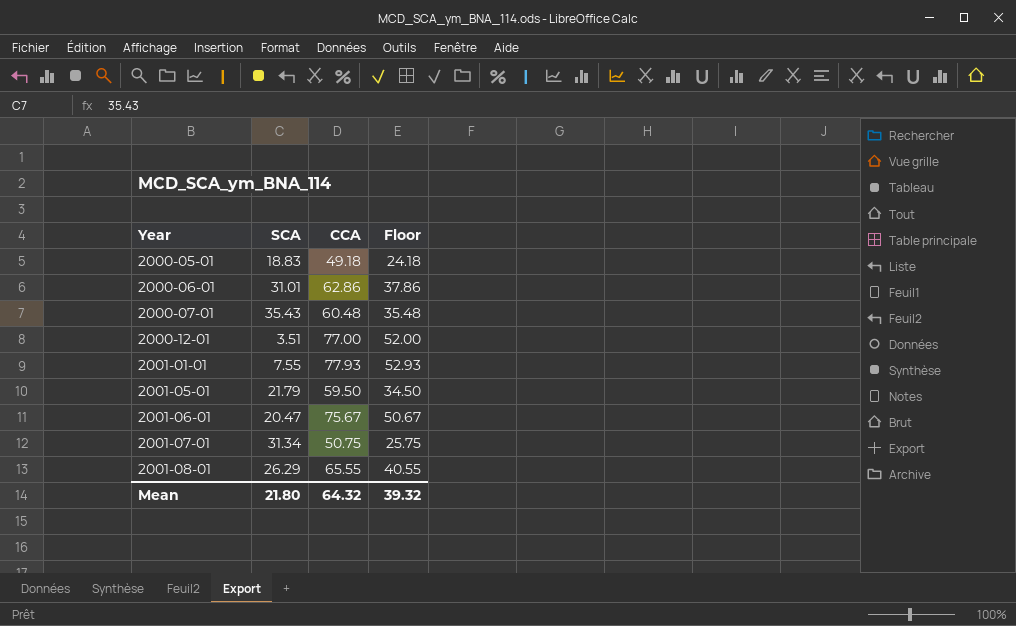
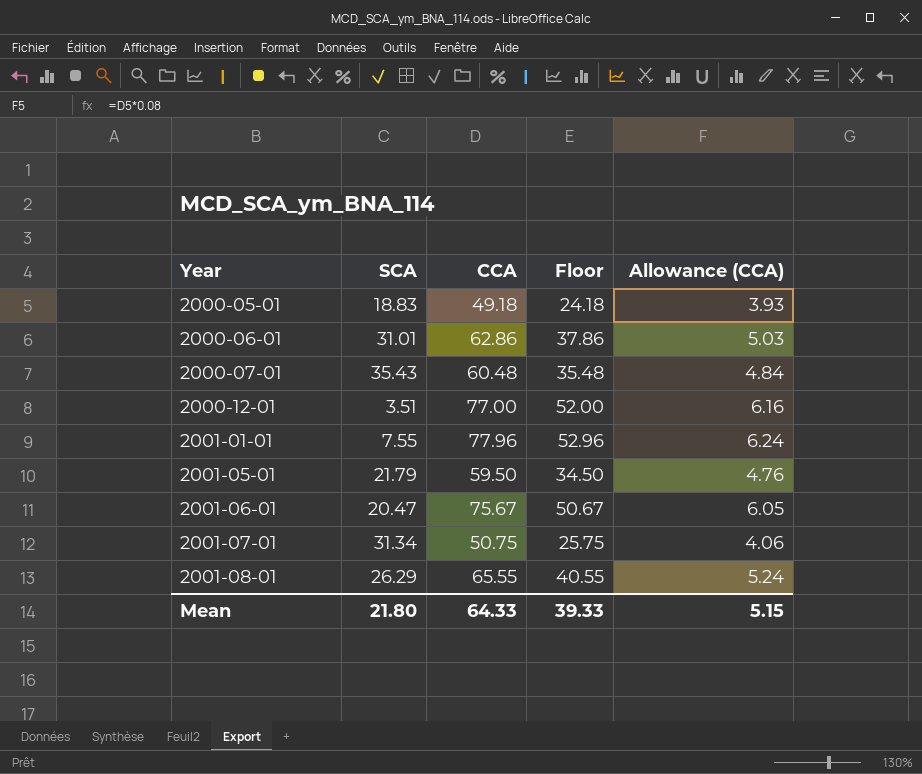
column Allowance (CCA) | formula: none -> [CCA] * 0.08
2001-01-01 | CCA: 77.93 -> 77.96
2001-01-01 | Floor: 52.93 -> 52.96
Mean | CCA: 64.32 -> 64.33
Mean | Floor: 39.32 -> 39.33

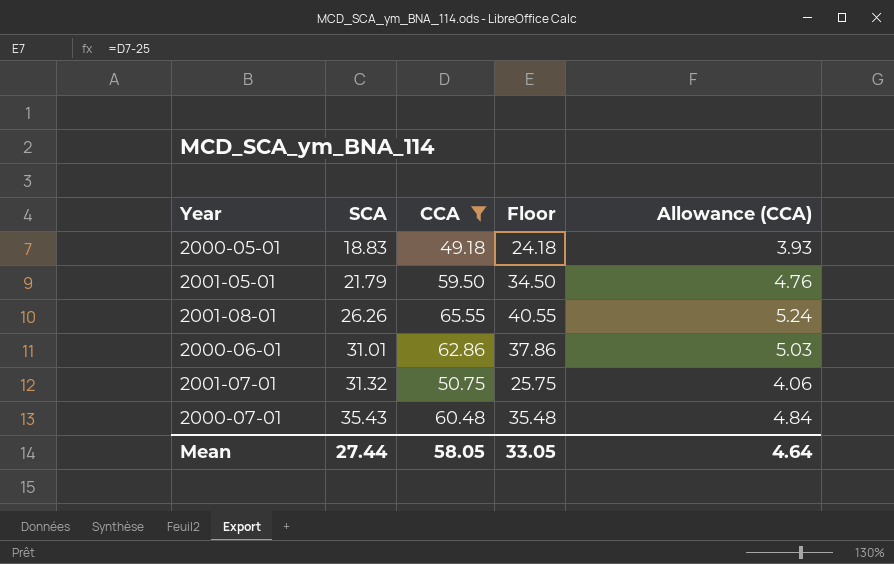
filter: none -> CCA <= 65.55
row order: Year ascending -> SCA ascending
2001-08-01 | SCA: 26.29 -> 26.26
2001-07-01 | SCA: 31.34 -> 31.32
Mean | SCA: 21.80 -> 27.44
Mean | CCA: 64.33 -> 58.05
Mean | Floor: 39.33 -> 33.05
Mean | Allowance (CCA): 5.15 -> 4.64

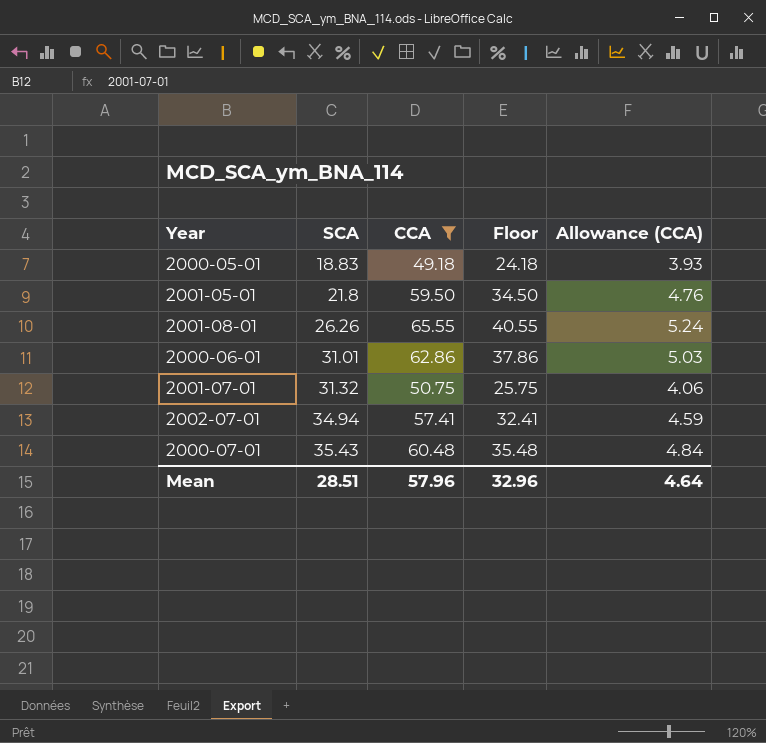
2001-05-01 | SCA: 21.79 -> 21.8
row 2002-07-01: none -> 34.94 | 57.41 | 32.41 | 4.59
Mean | SCA: 27.44 -> 28.51
Mean | CCA: 58.05 -> 57.96
Mean | Floor: 33.05 -> 32.96

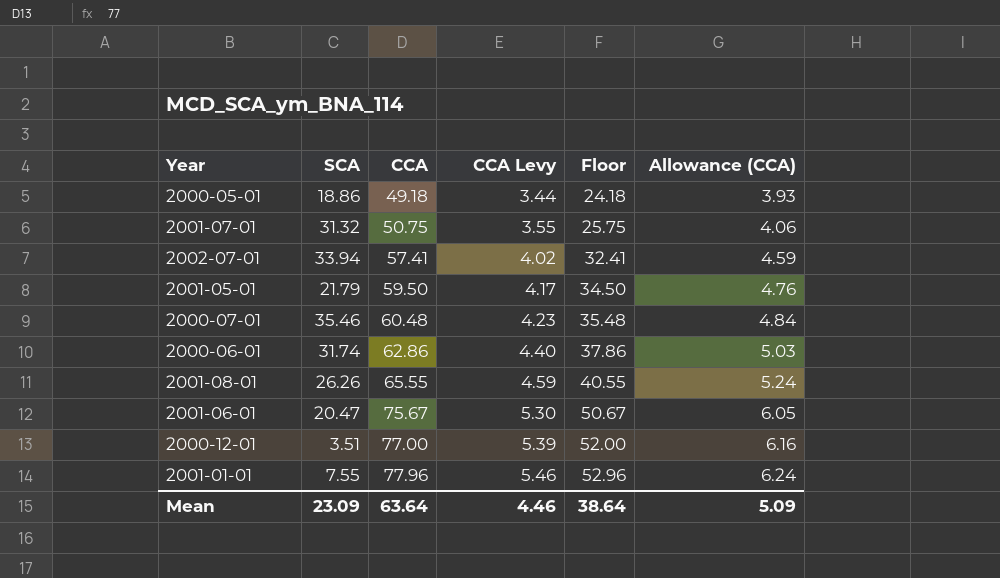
filter: CCA <= 65.55 -> none
row order: SCA ascending -> CCA ascending
column CCA Levy | formula: none -> [CCA] * 0.07
2000-05-01 | SCA: 18.83 -> 18.86
2002-07-01 | SCA: 34.94 -> 33.94
2001-05-01 | SCA: 21.8 -> 21.79
2000-07-01 | SCA: 35.43 -> 35.46
2000-06-01 | SCA: 31.01 -> 31.74
Mean | SCA: 28.51 -> 23.09
Mean | CCA: 57.96 -> 63.64
Mean | Floor: 32.96 -> 38.64
Mean | Allowance (CCA): 4.64 -> 5.09

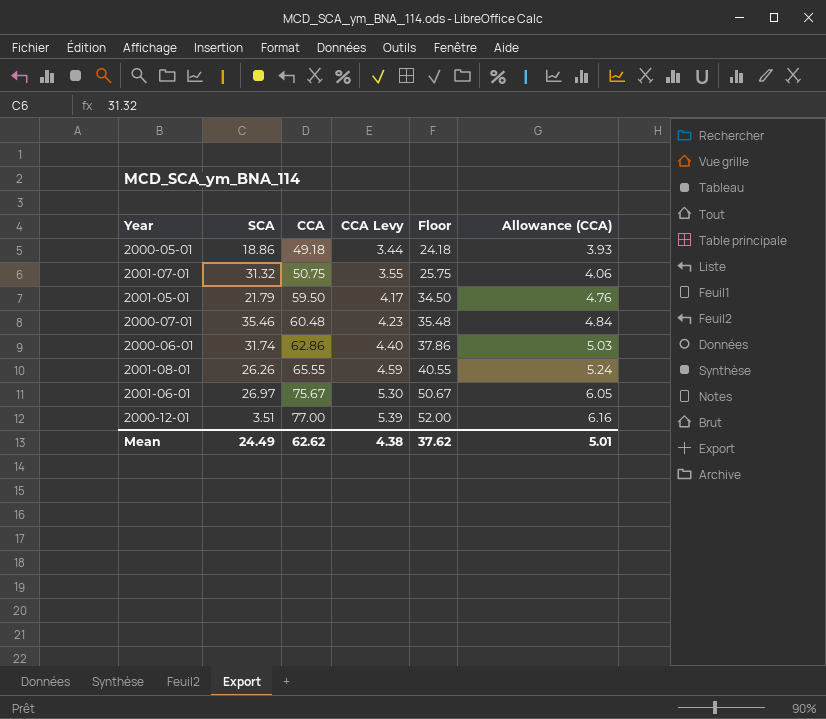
row 2002-07-01: 33.94 | 57.41 | 4.02 | 32.41 | 4.59 -> none
row 2001-01-01: 7.55 | 77.96 | 5.46 | 52.96 | 6.24 -> none
2001-06-01 | SCA: 20.47 -> 26.97
Mean | SCA: 23.09 -> 24.49
Mean | CCA: 63.64 -> 62.62
Mean | CCA Levy: 4.46 -> 4.38
Mean | Floor: 38.64 -> 37.62
Mean | Allowance (CCA): 5.09 -> 5.01

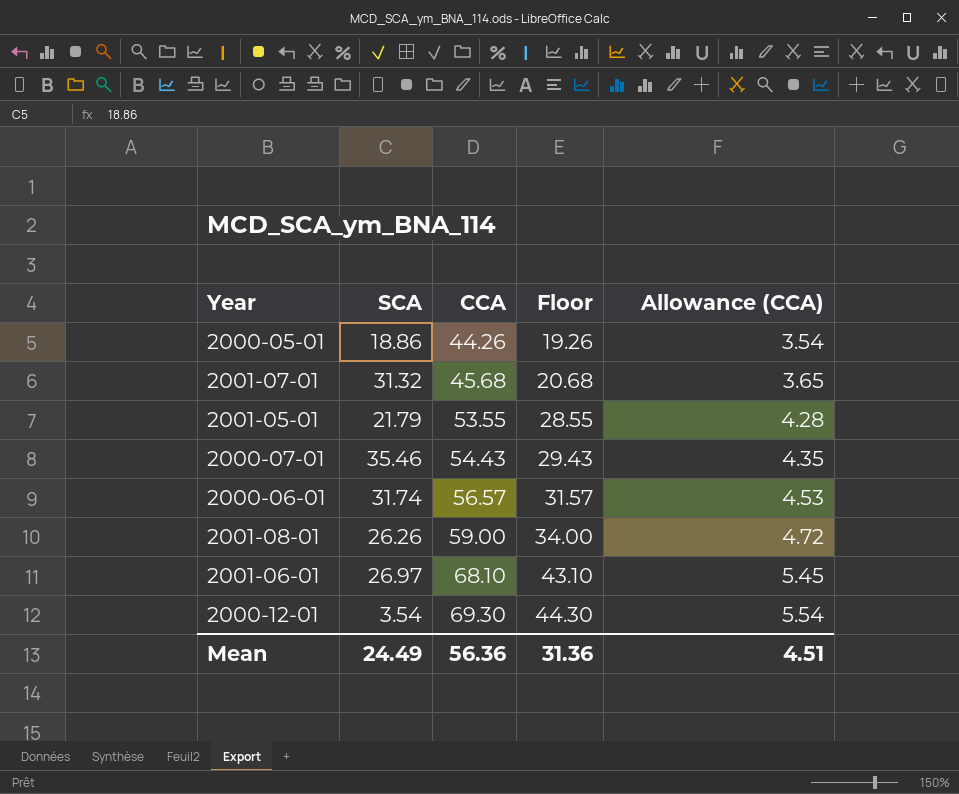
column CCA Levy | formula: [CCA] * 0.07 -> none
2000-05-01 | CCA: 49.18 -> 44.26
2000-05-01 | Floor: 24.18 -> 19.26
2000-05-01 | Allowance (CCA): 3.93 -> 3.54
2001-07-01 | CCA: 50.75 -> 45.68
2001-07-01 | Floor: 25.75 -> 20.68
2001-07-01 | Allowance (CCA): 4.06 -> 3.65
2001-05-01 | CCA: 59.50 -> 53.55
2001-05-01 | Floor: 34.50 -> 28.55
2001-05-01 | Allowance (CCA): 4.76 -> 4.28
2000-07-01 | CCA: 60.48 -> 54.43
2000-07-01 | Floor: 35.48 -> 29.43
2000-07-01 | Allowance (CCA): 4.84 -> 4.35
2000-06-01 | CCA: 62.86 -> 56.57
2000-06-01 | Floor: 37.86 -> 31.57
2000-06-01 | Allowance (CCA): 5.03 -> 4.53
2001-08-01 | CCA: 65.55 -> 59.00
2001-08-01 | Floor: 40.55 -> 34.00
2001-08-01 | Allowance (CCA): 5.24 -> 4.72
2001-06-01 | CCA: 75.67 -> 68.10
2001-06-01 | Floor: 50.67 -> 43.10
2001-06-01 | Allowance (CCA): 6.05 -> 5.45
2000-12-01 | SCA: 3.51 -> 3.54
2000-12-01 | CCA: 77.00 -> 69.30
2000-12-01 | Floor: 52.00 -> 44.30
2000-12-01 | Allowance (CCA): 6.16 -> 5.54
Mean | CCA: 62.62 -> 56.36
Mean | Floor: 37.62 -> 31.36
Mean | Allowance (CCA): 5.01 -> 4.51

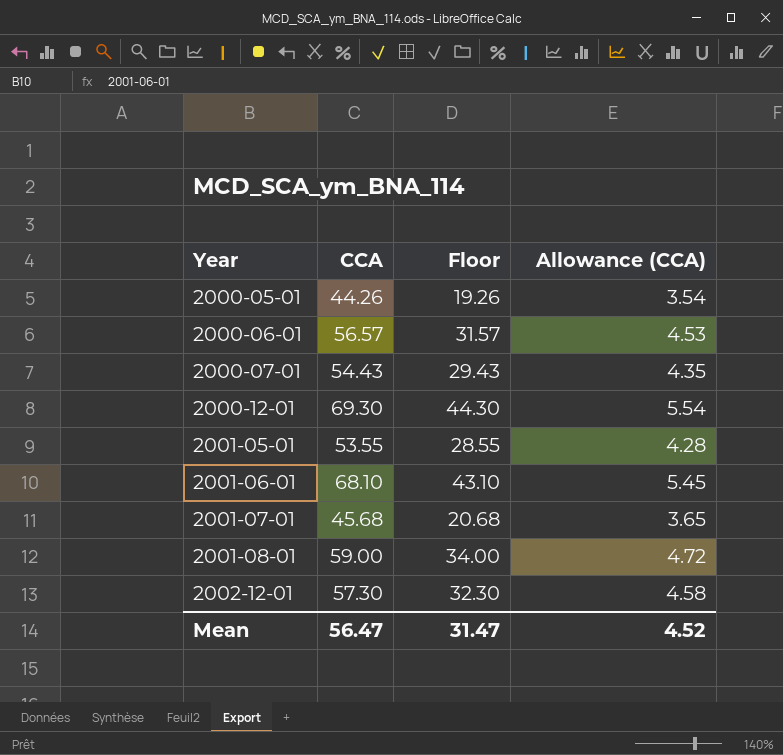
row order: CCA ascending -> Year ascending
column SCA | position: 2 -> none
row 2002-12-01: none -> 57.30 | 32.30 | 4.58
Mean | CCA: 56.36 -> 56.47
Mean | Floor: 31.36 -> 31.47
Mean | Allowance (CCA): 4.51 -> 4.52

